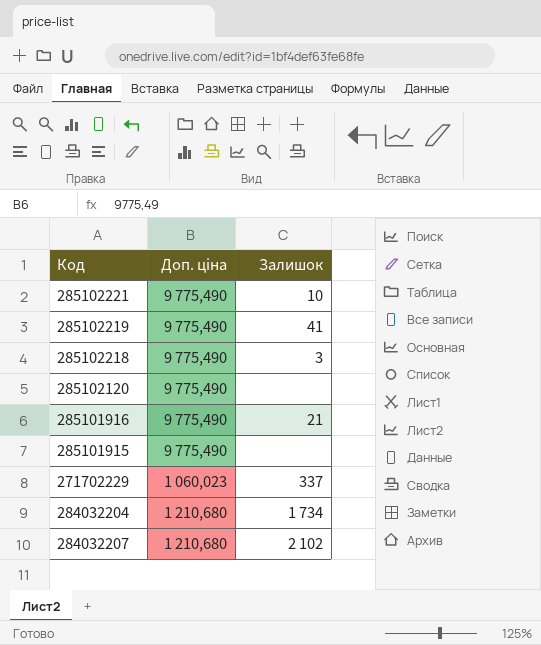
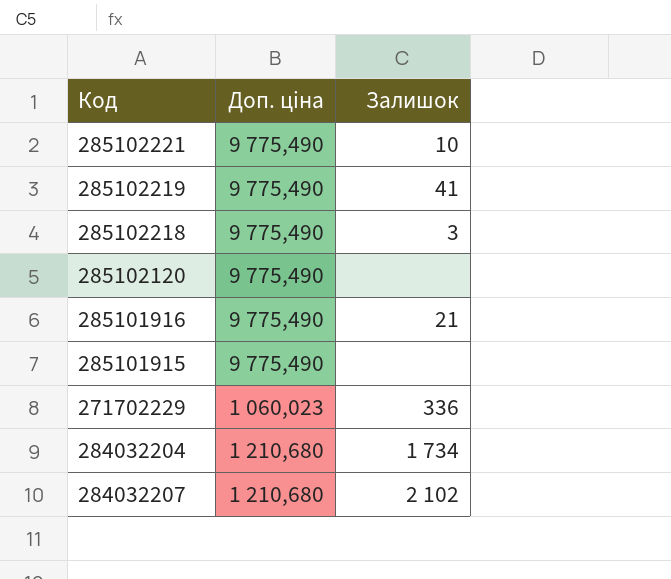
271702229 | Залишок: 337 -> 336

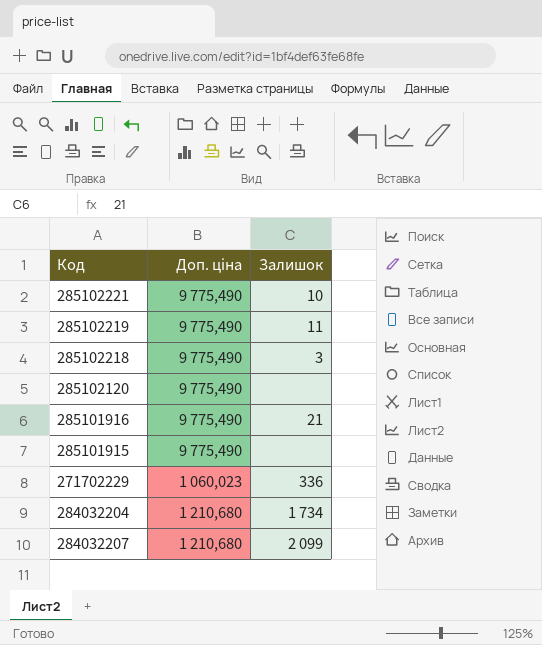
285102219 | Залишок: 41 -> 11
284032207 | Залишок: 2 102 -> 2 099

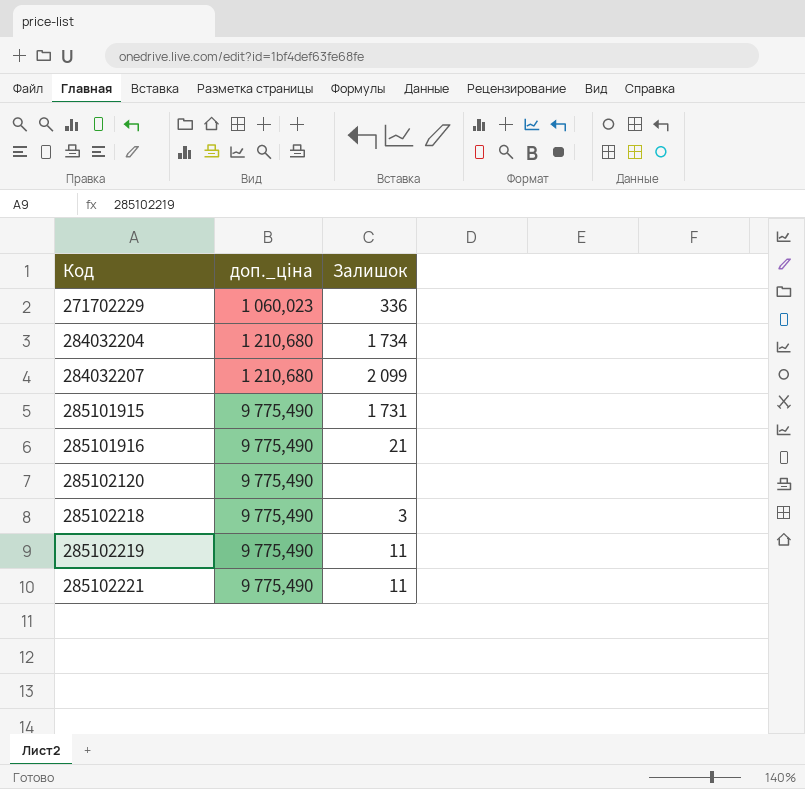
row order: none -> Код ascending
column name: Доп. ціна -> доп._ціна
285101915 | Залишок: none -> 1 731
285102221 | Залишок: 10 -> 11

